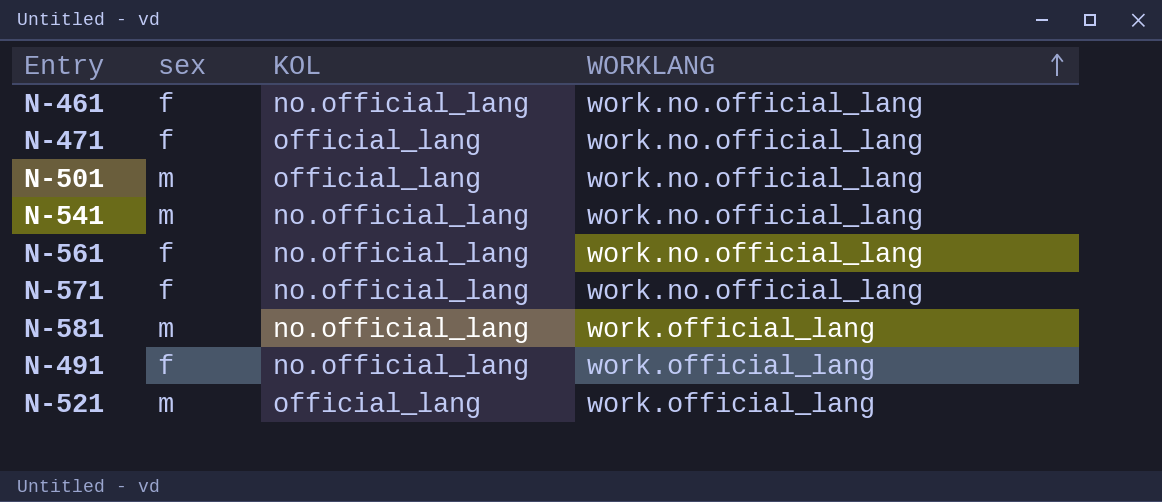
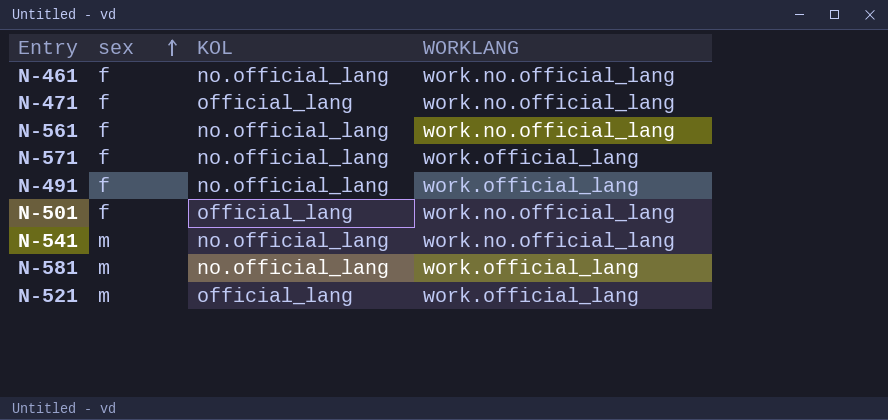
row order: WORKLANG ascending -> sex ascending
N-571 | WORKLANG: work.no.official_lang -> work.official_lang
N-501 | sex: m -> f

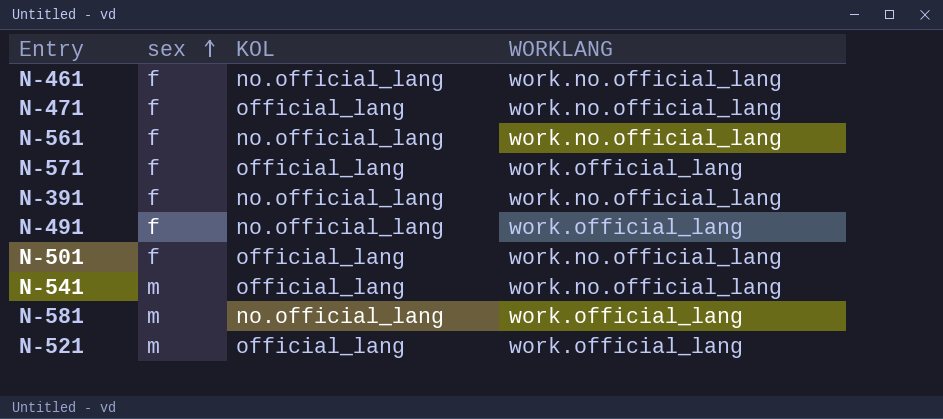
N-571 | KOL: no.official_lang -> official_lang
row N-391: none -> f | no.official_lang | work.no.official_lang
N-541 | KOL: no.official_lang -> official_lang

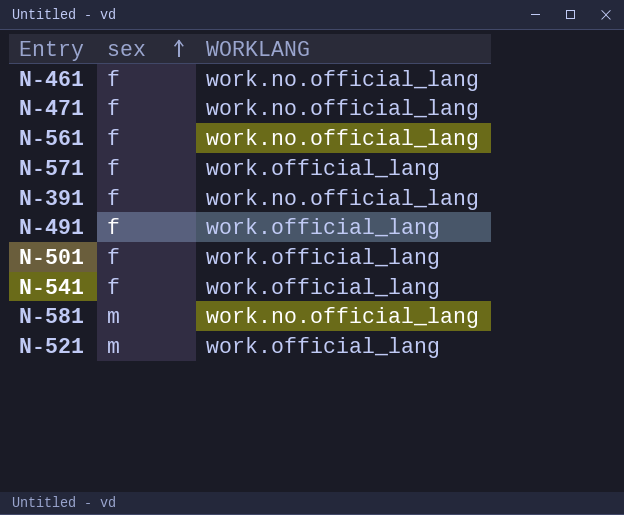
column KOL | position: 3 -> none
N-501 | WORKLANG: work.no.official_lang -> work.official_lang
N-541 | sex: m -> f
N-541 | WORKLANG: work.no.official_lang -> work.official_lang
N-581 | WORKLANG: work.official_lang -> work.no.official_lang

